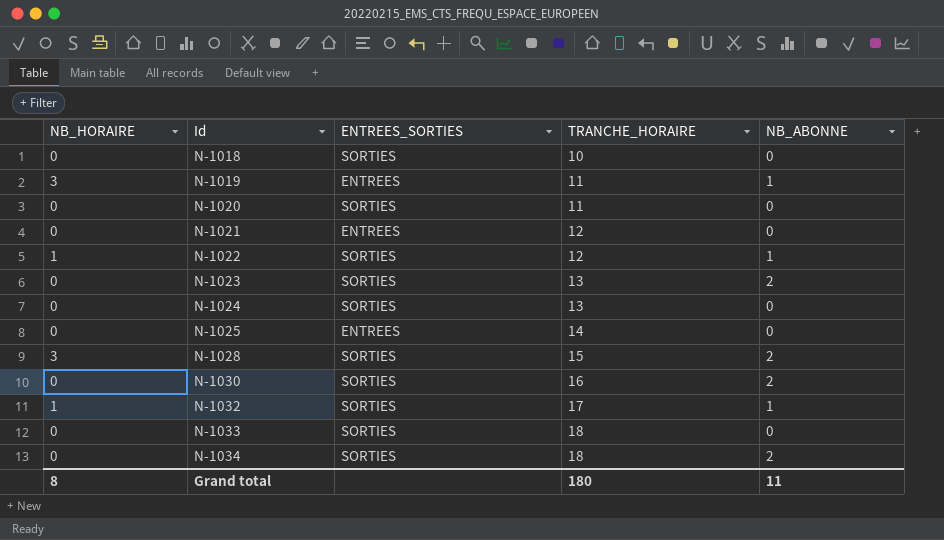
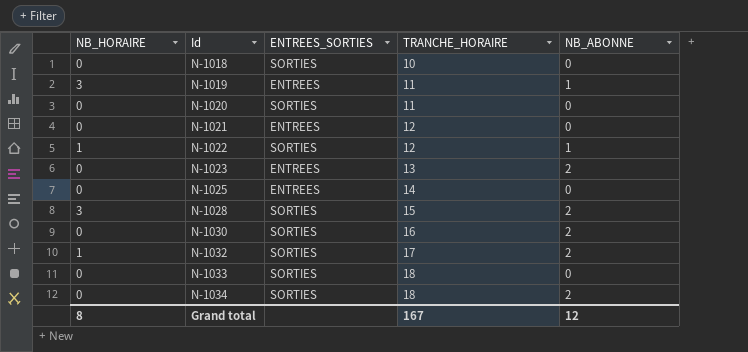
row N-1024: 0 | SORTIES | 13 | 0 -> none
N-1023 | ENTREES_SORTIES: SORTIES -> ENTREES
N-1032 | NB_ABONNE: 1 -> 2
Grand total | TRANCHE_HORAIRE: 180 -> 167
Grand total | NB_ABONNE: 11 -> 12

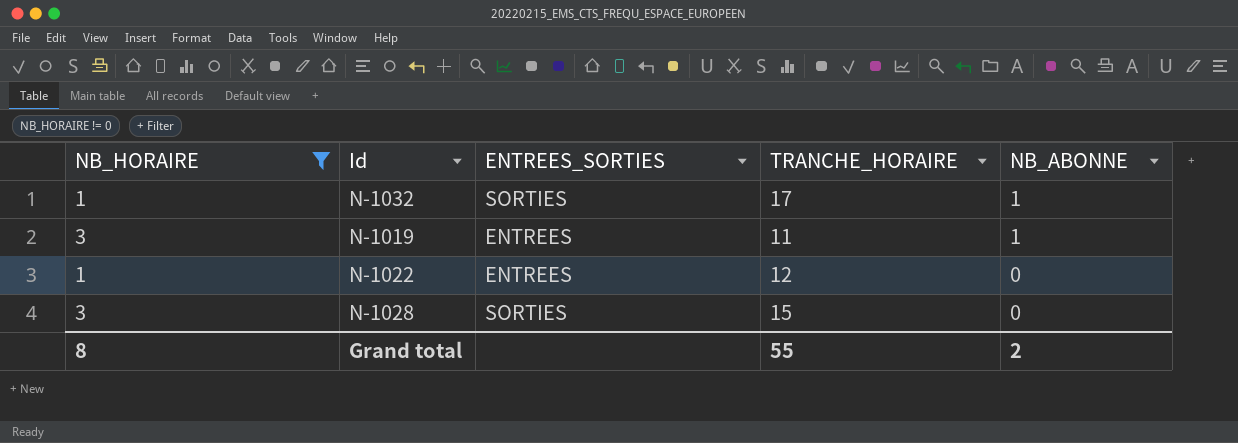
filter: none -> NB_HORAIRE != 0
row order: Id ascending -> NB_ABONNE descending
N-1032 | NB_ABONNE: 2 -> 1
N-1022 | ENTREES_SORTIES: SORTIES -> ENTREES
N-1022 | NB_ABONNE: 1 -> 0
N-1028 | NB_ABONNE: 2 -> 0
Grand total | TRANCHE_HORAIRE: 167 -> 55
Grand total | NB_ABONNE: 12 -> 2

